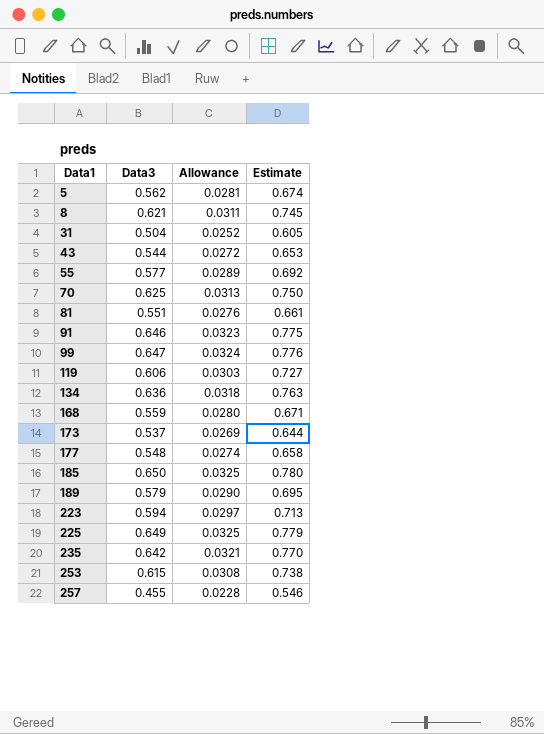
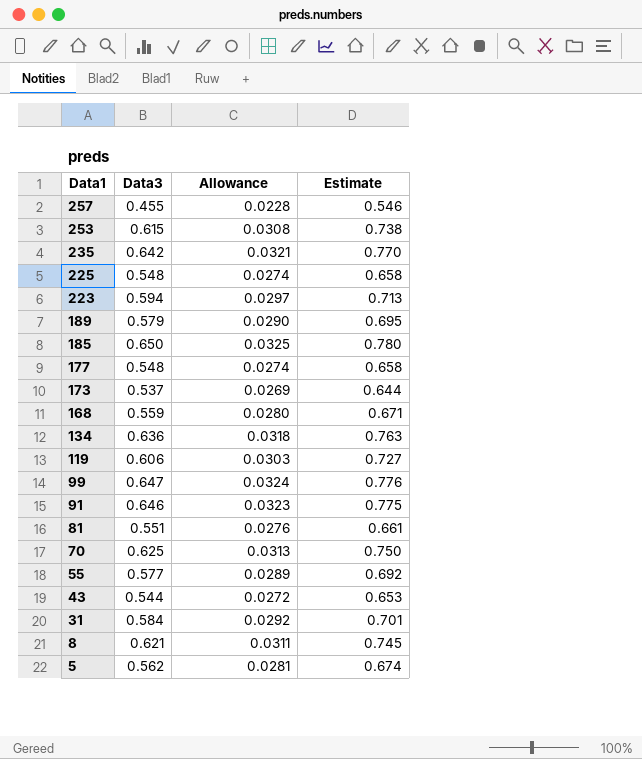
row order: Data1 ascending -> Data1 descending
225 | Data3: 0.649 -> 0.548
225 | Allowance: 0.0325 -> 0.0274
225 | Estimate: 0.779 -> 0.658
31 | Data3: 0.504 -> 0.584
31 | Allowance: 0.0252 -> 0.0292
31 | Estimate: 0.605 -> 0.701

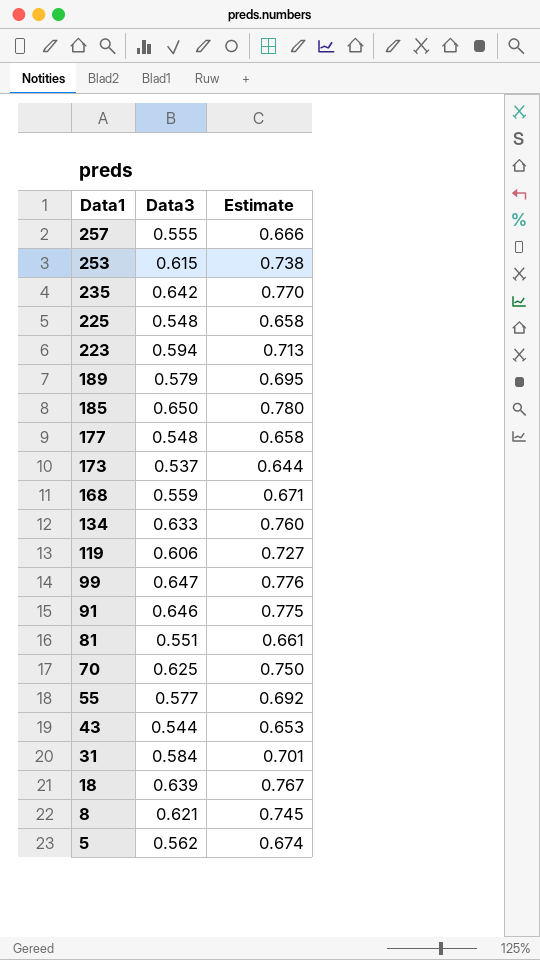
column Allowance | formula: [Data3] * 0.05 -> none
257 | Data3: 0.455 -> 0.555
257 | Estimate: 0.546 -> 0.666
134 | Data3: 0.636 -> 0.633
134 | Estimate: 0.763 -> 0.760
row 18: none -> 0.639 | 0.767

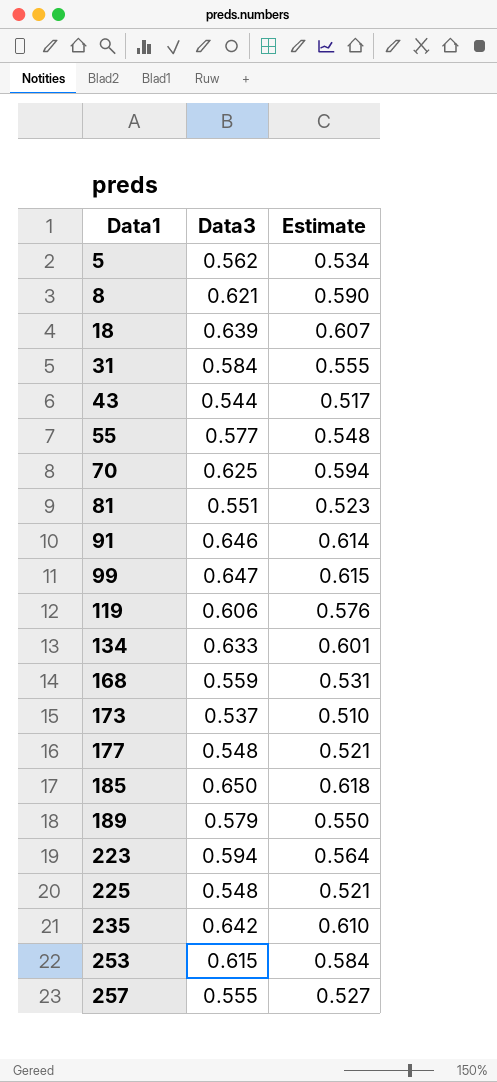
row order: Data1 descending -> Data1 ascending
column Estimate | formula: [Data3] * 1.2 -> [Data3] * 0.95

